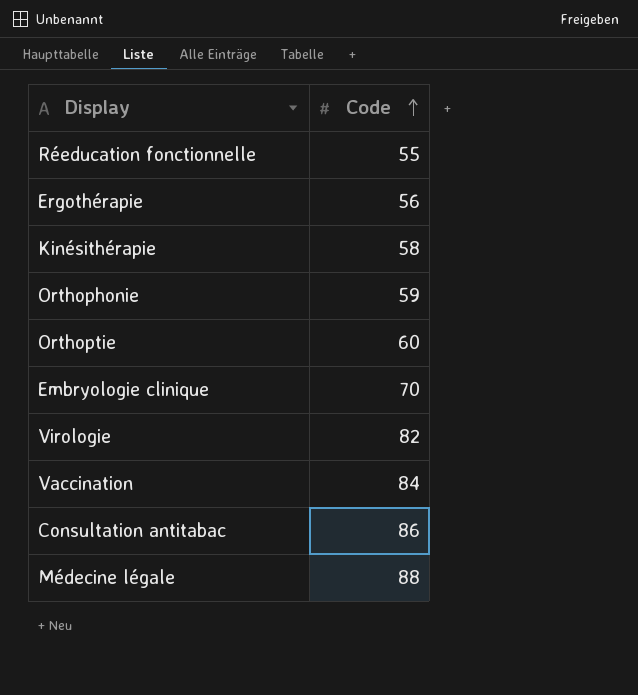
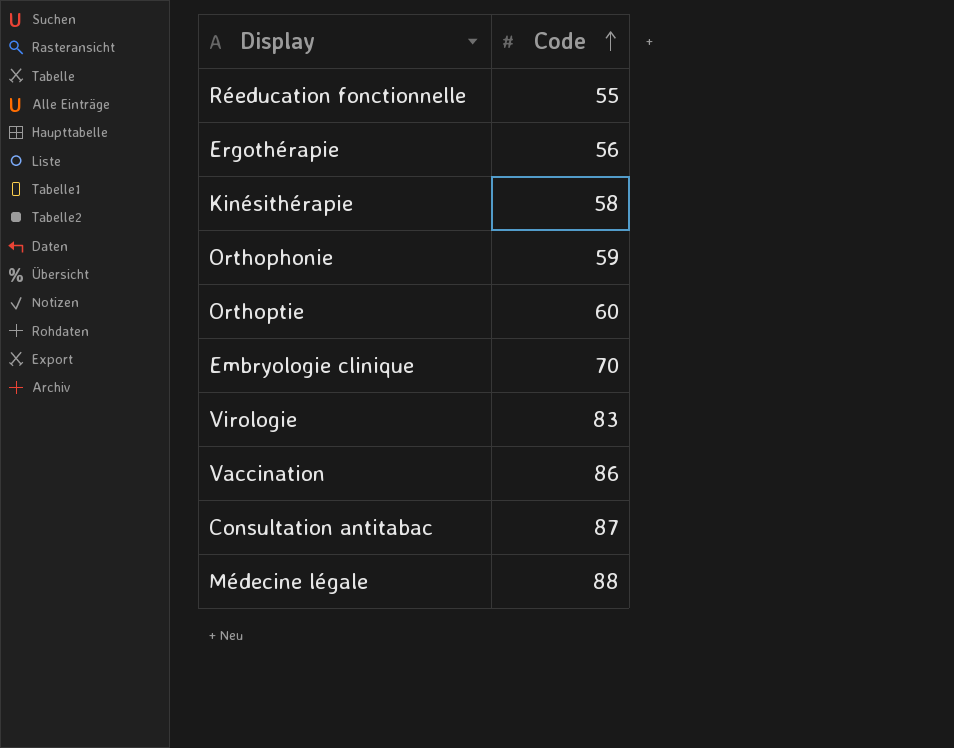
Virologie | Code: 82 -> 83
Vaccination | Code: 84 -> 86
Consultation antitabac | Code: 86 -> 87

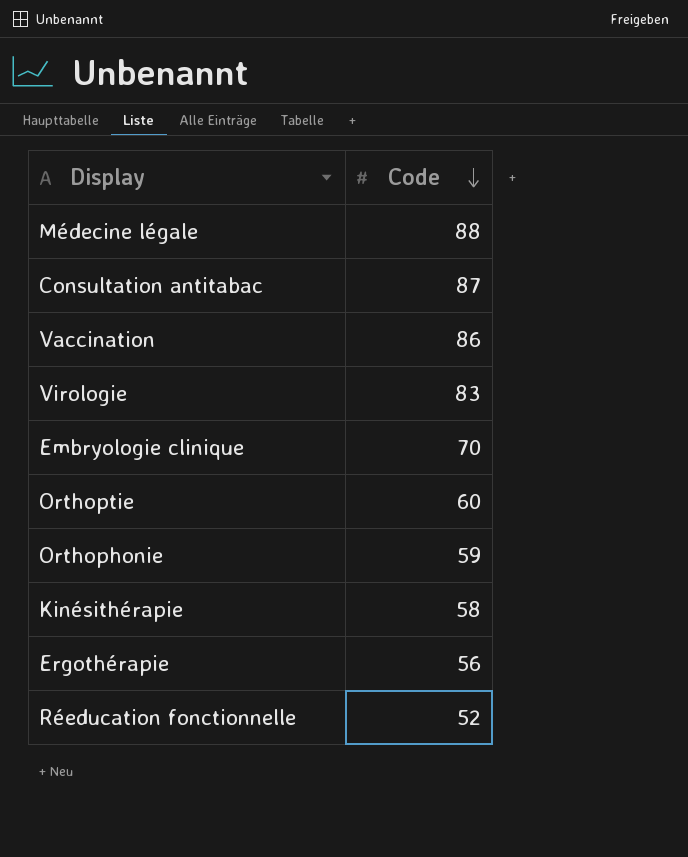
row order: Code ascending -> Code descending
Réeducation fonctionnelle | Code: 55 -> 52

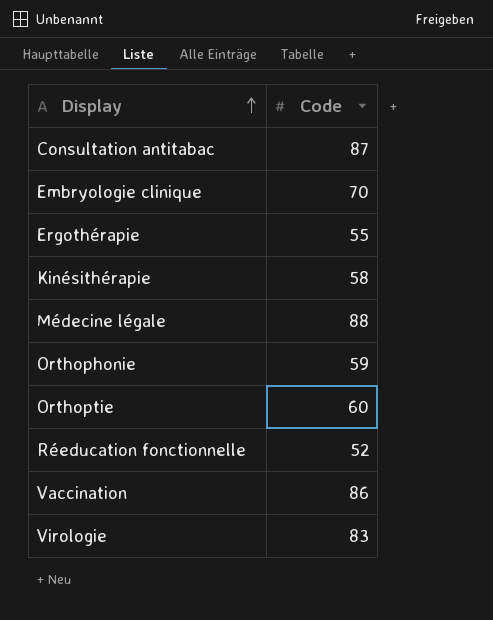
row order: Code descending -> Display ascending
Ergothérapie | Code: 56 -> 55

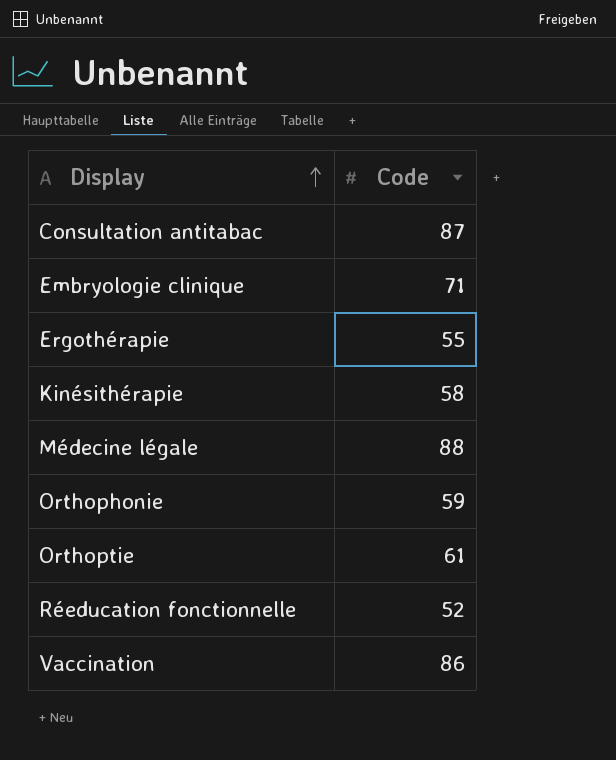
row Virologie: 83 -> none
Embryologie clinique | Code: 70 -> 71
Orthoptie | Code: 60 -> 61

